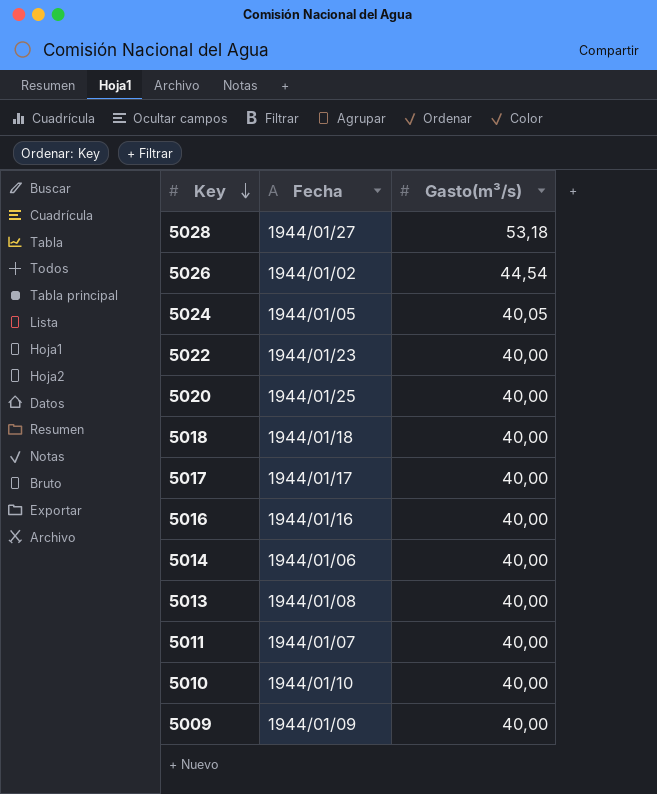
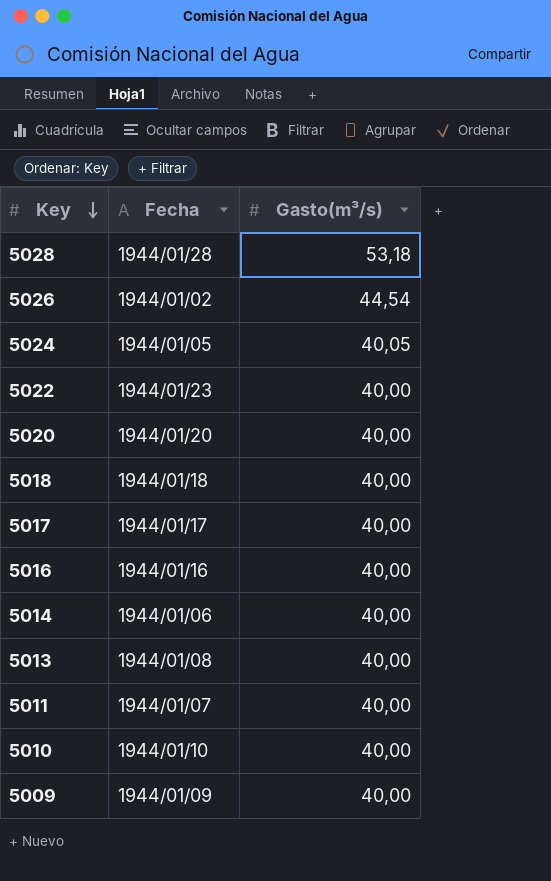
5028 | Fecha: 1944/01/27 -> 1944/01/28
5020 | Fecha: 1944/01/25 -> 1944/01/20

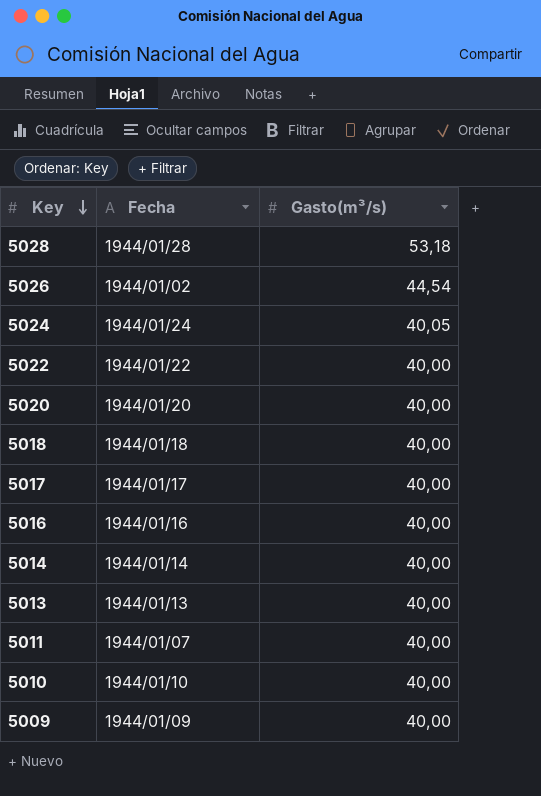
5024 | Fecha: 1944/01/05 -> 1944/01/24
5022 | Fecha: 1944/01/23 -> 1944/01/22
5014 | Fecha: 1944/01/06 -> 1944/01/14
5013 | Fecha: 1944/01/08 -> 1944/01/13

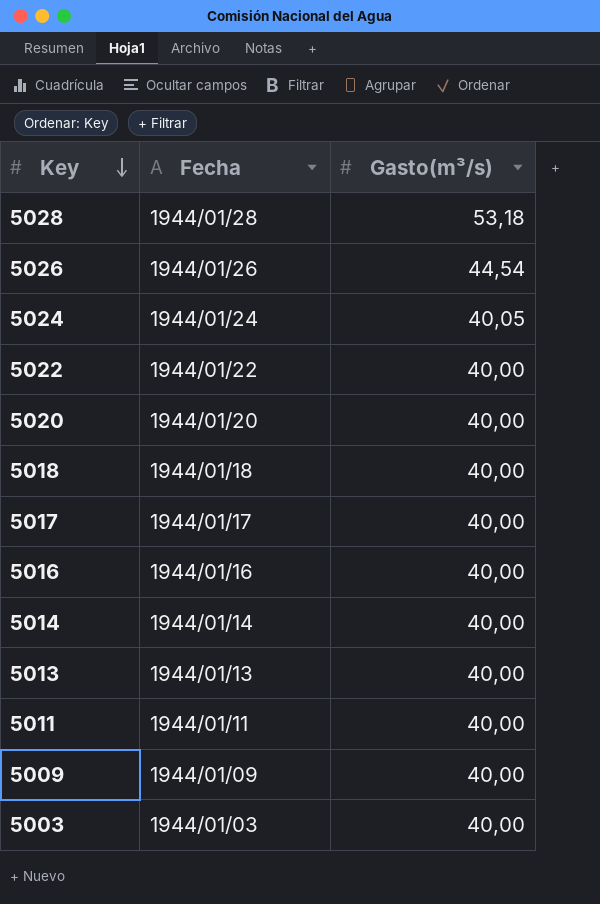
row 5010: 1944/01/10 | 40,00 -> none
5026 | Fecha: 1944/01/02 -> 1944/01/26
5011 | Fecha: 1944/01/07 -> 1944/01/11
row 5003: none -> 1944/01/03 | 40,00

